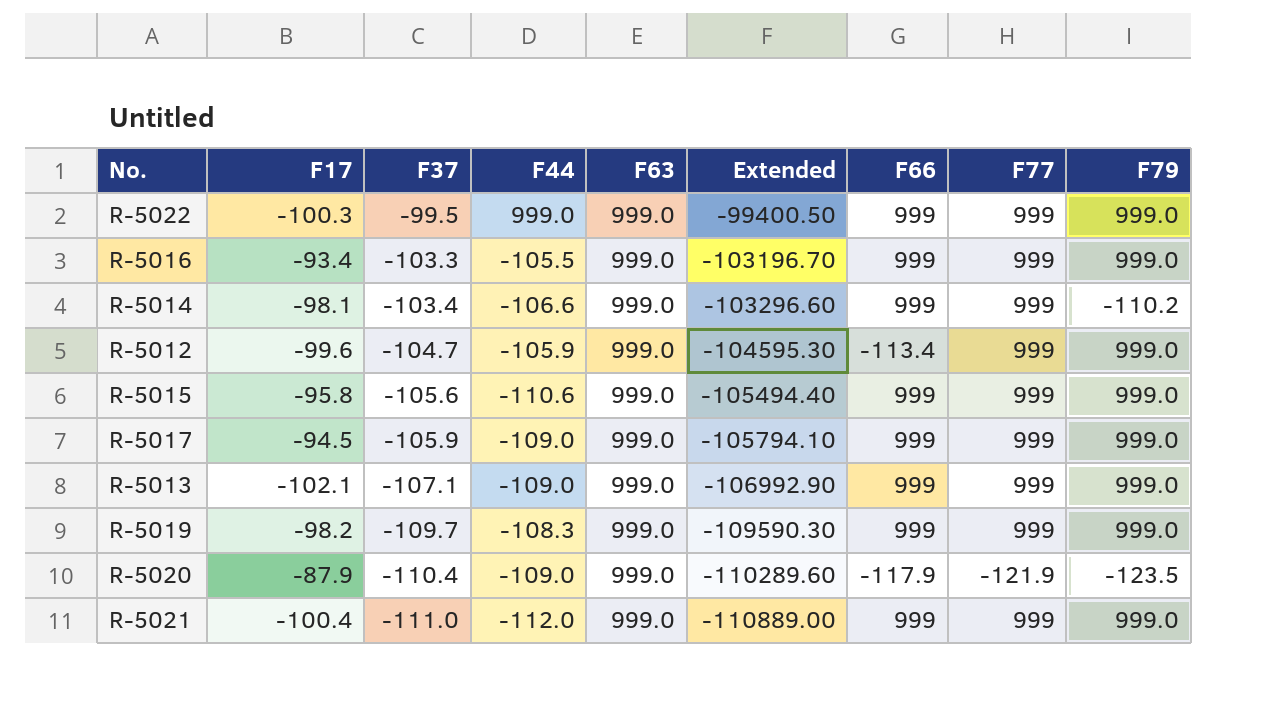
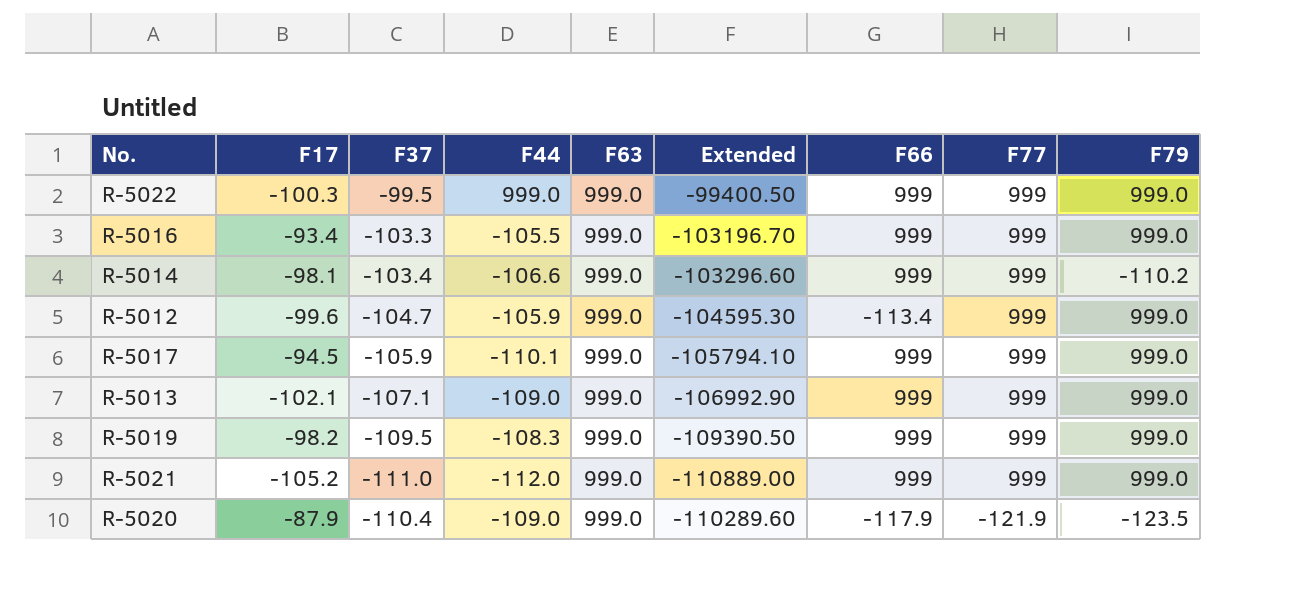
row order: F37 descending -> F77 descending
row R-5015: -95.8 | -105.6 | -110.6 | 999.0 | -105494.40 | 999 | 999 | 999.0 -> none
R-5017 | F44: -109.0 -> -110.1
R-5019 | F37: -109.7 -> -109.5
R-5019 | Extended: -109590.30 -> -109390.50
R-5021 | F17: -100.4 -> -105.2

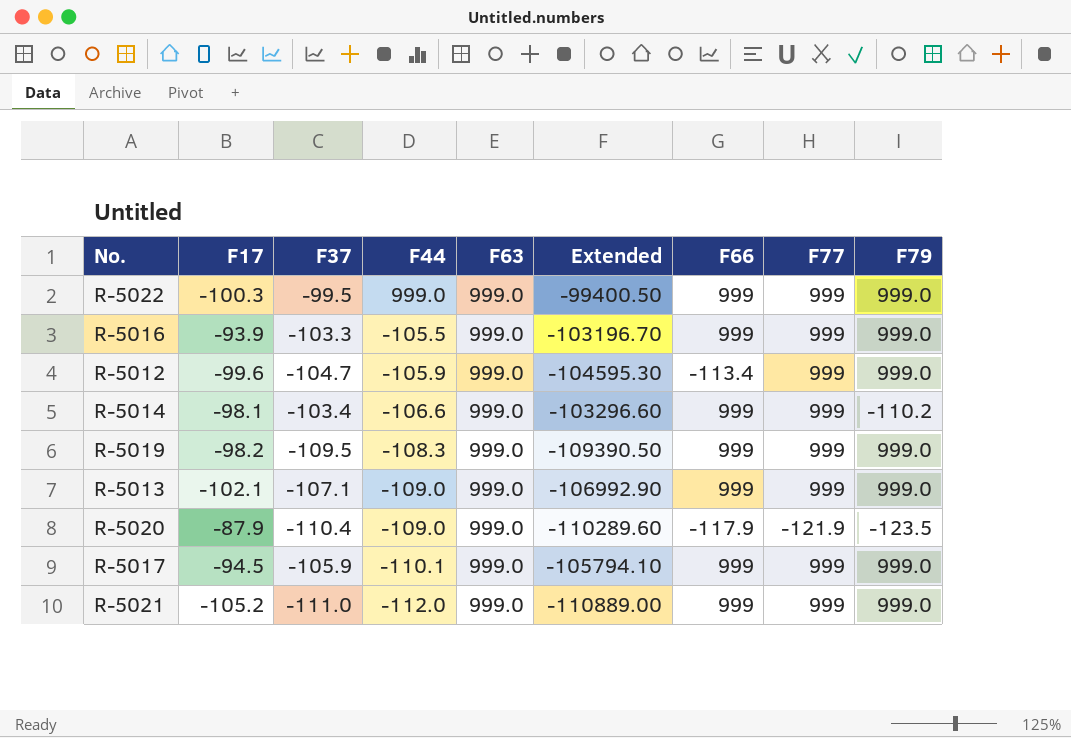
row order: F77 descending -> F44 descending
R-5016 | F17: -93.4 -> -93.9

